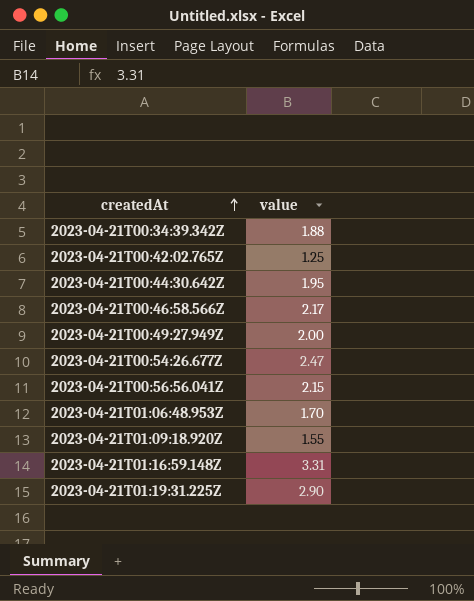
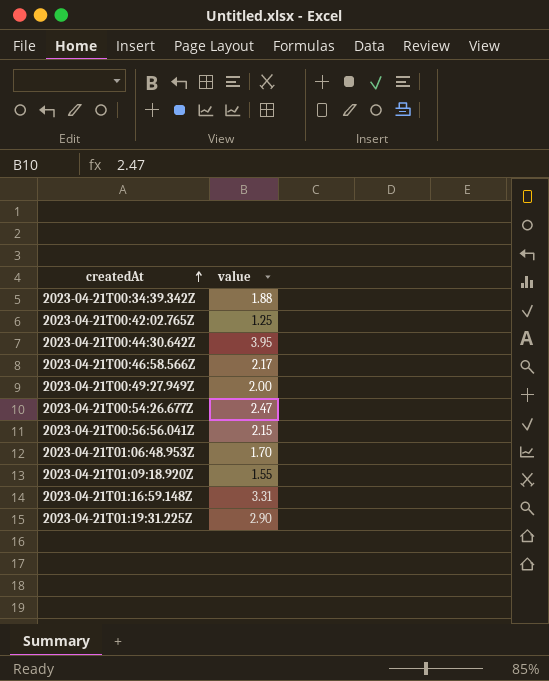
2023-04-21T00:44:30.642Z | value: 1.95 -> 3.95

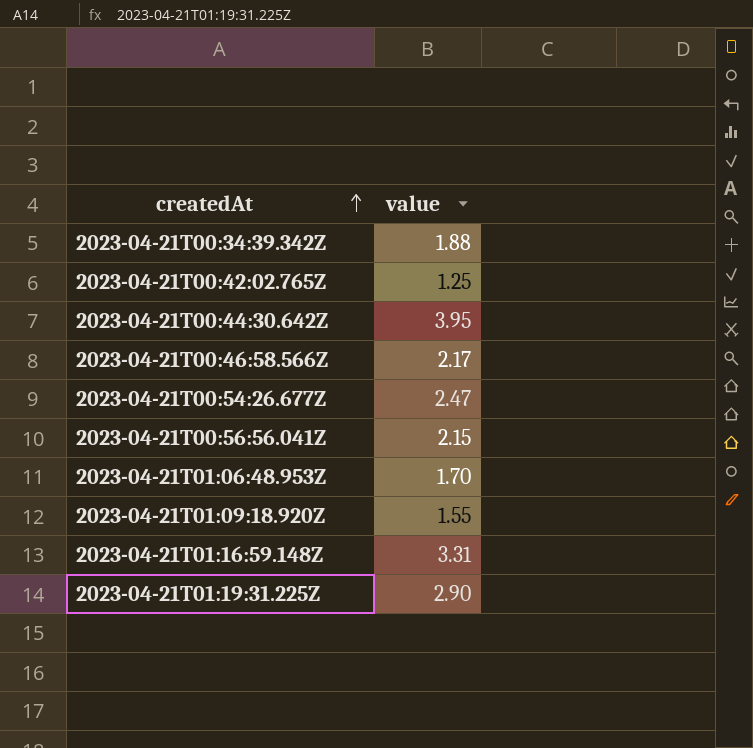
row 2023-04-21T00:49:27.949Z: 2.00 -> none

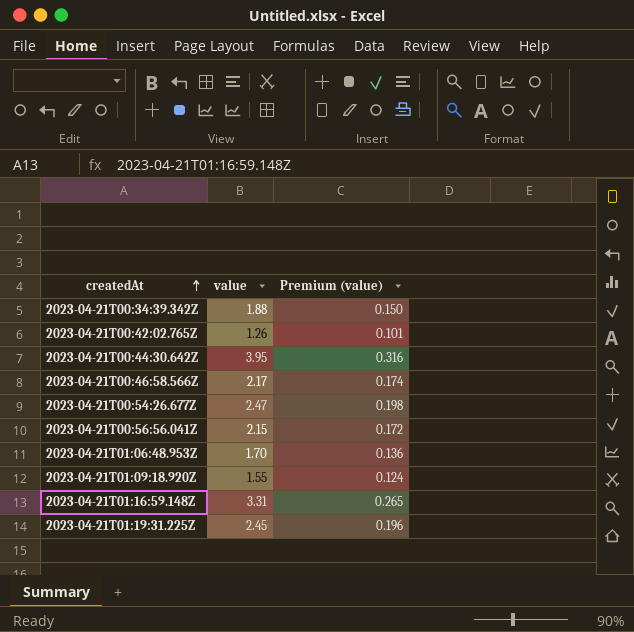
column Premium (value) | formula: none -> [value] * 0.08
2023-04-21T00:42:02.765Z | value: 1.25 -> 1.26
2023-04-21T01:19:31.225Z | value: 2.90 -> 2.45

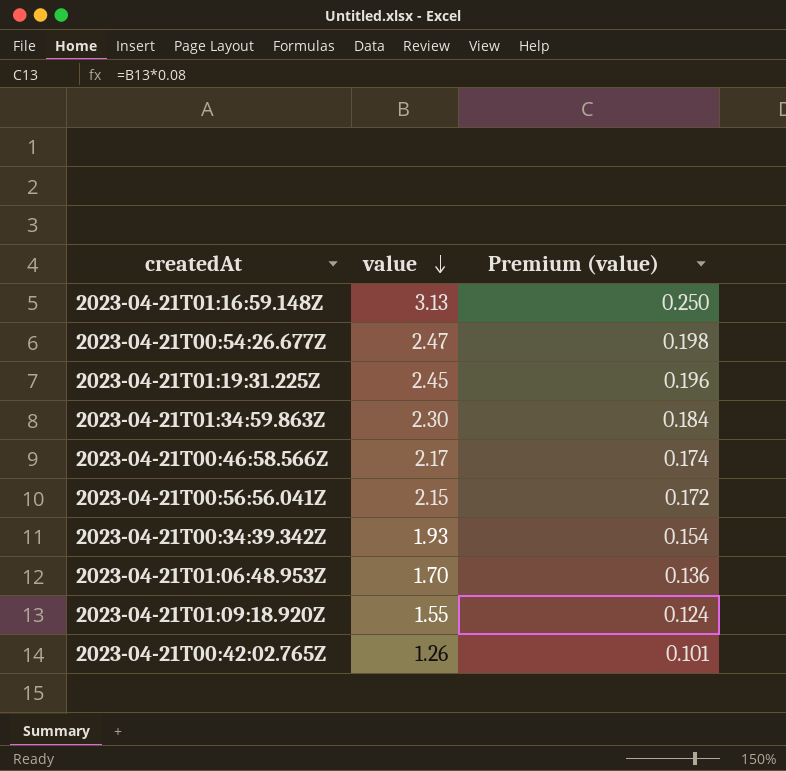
row order: createdAt ascending -> value descending
row 2023-04-21T00:44:30.642Z: 3.95 | 0.316 -> none
2023-04-21T01:16:59.148Z | value: 3.31 -> 3.13
2023-04-21T01:16:59.148Z | Premium (value): 0.265 -> 0.250
row 2023-04-21T01:34:59.863Z: none -> 2.30 | 0.184
2023-04-21T00:34:39.342Z | value: 1.88 -> 1.93
2023-04-21T00:34:39.342Z | Premium (value): 0.150 -> 0.154

